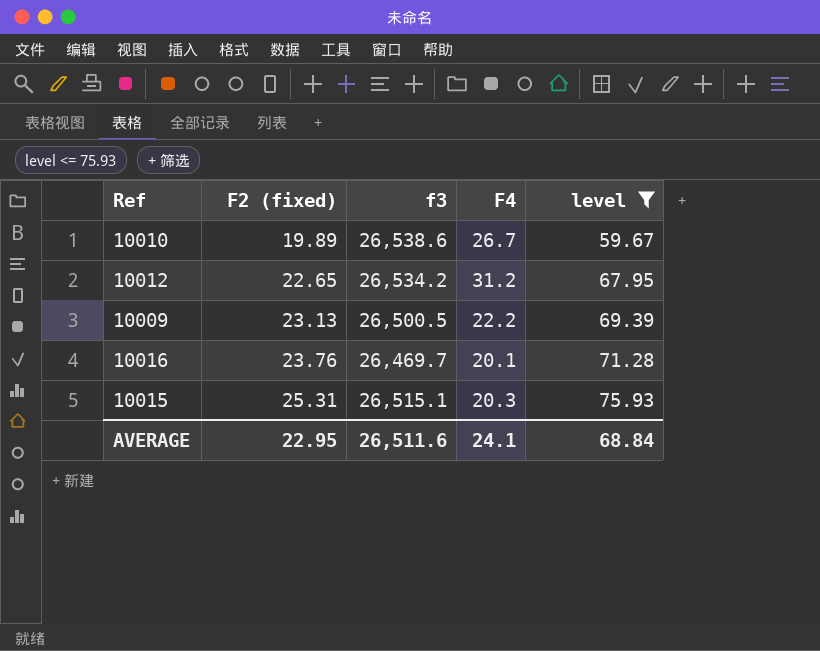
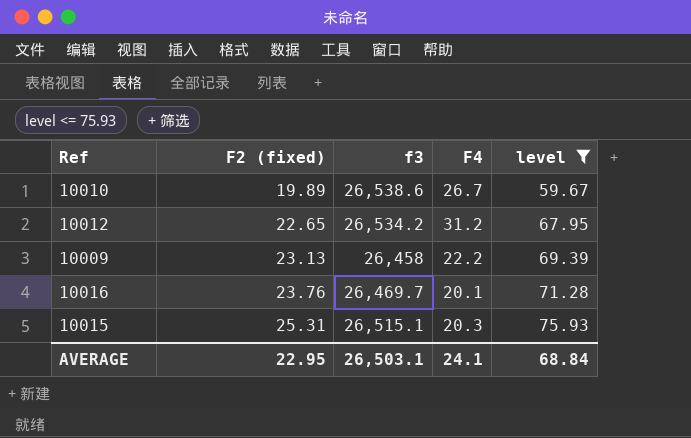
10009 | f3: 26,500.5 -> 26,458
AVERAGE | f3: 26,511.6 -> 26,503.1

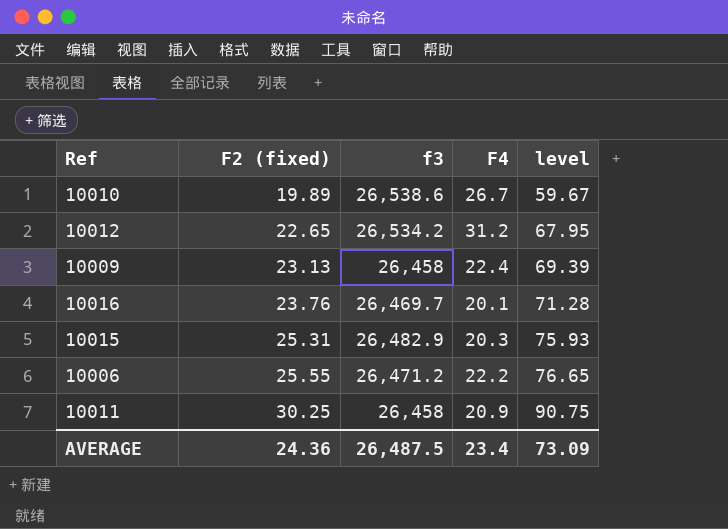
filter: level <= 75.93 -> none
10009 | F4: 22.2 -> 22.4
10015 | f3: 26,515.1 -> 26,482.9
AVERAGE | F2 (fixed): 22.95 -> 24.36
AVERAGE | f3: 26,503.1 -> 26,487.5
AVERAGE | F4: 24.1 -> 23.4
AVERAGE | level: 68.84 -> 73.09

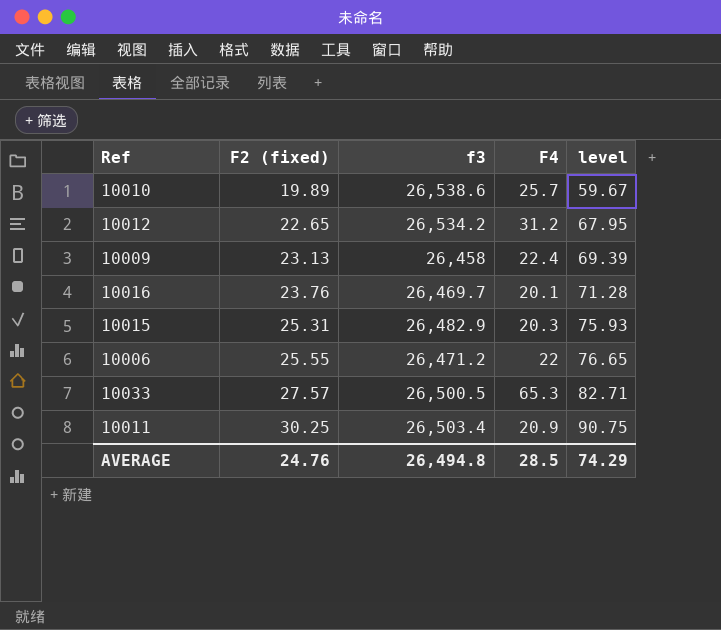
10010 | F4: 26.7 -> 25.7
10006 | F4: 22.2 -> 22
row 10033: none -> 27.57 | 26,500.5 | 65.3 | 82.71
10011 | f3: 26,458 -> 26,503.4
AVERAGE | F2 (fixed): 24.36 -> 24.76
AVERAGE | f3: 26,487.5 -> 26,494.8
AVERAGE | F4: 23.4 -> 28.5
AVERAGE | level: 73.09 -> 74.29

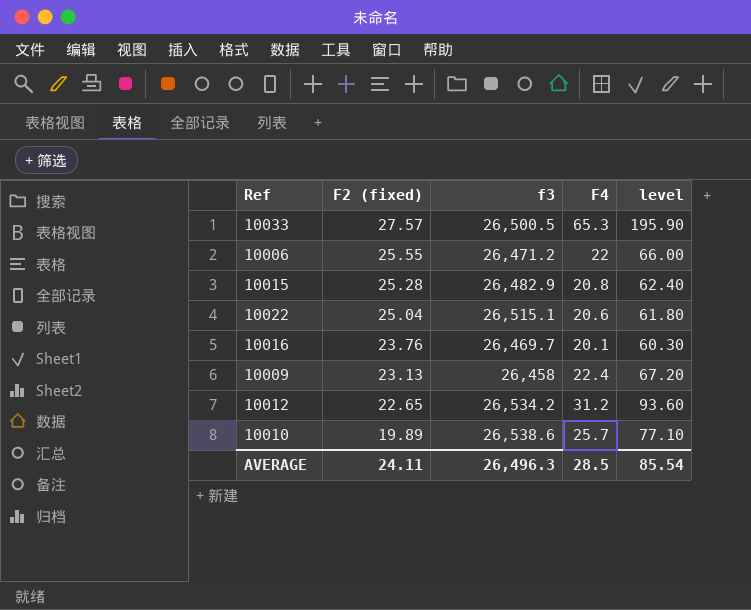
row order: F2 (fixed) ascending -> F2 (fixed) descending
column level | formula: [F2 (fixed)] * 3 -> [F4] * 3
row 10011: 30.25 | 26,503.4 | 20.9 | 90.75 -> none
10015 | F2 (fixed): 25.31 -> 25.28
10015 | F4: 20.3 -> 20.8
row 10022: none -> 25.04 | 26,515.1 | 20.6 | 61.80
AVERAGE | F2 (fixed): 24.76 -> 24.11
AVERAGE | f3: 26,494.8 -> 26,496.3
AVERAGE | level: 74.29 -> 85.54

